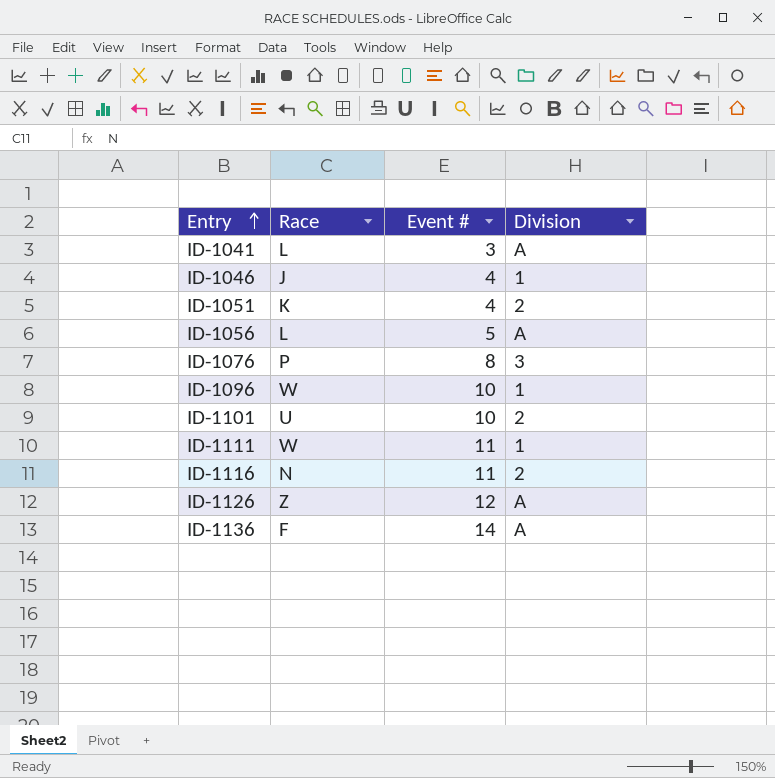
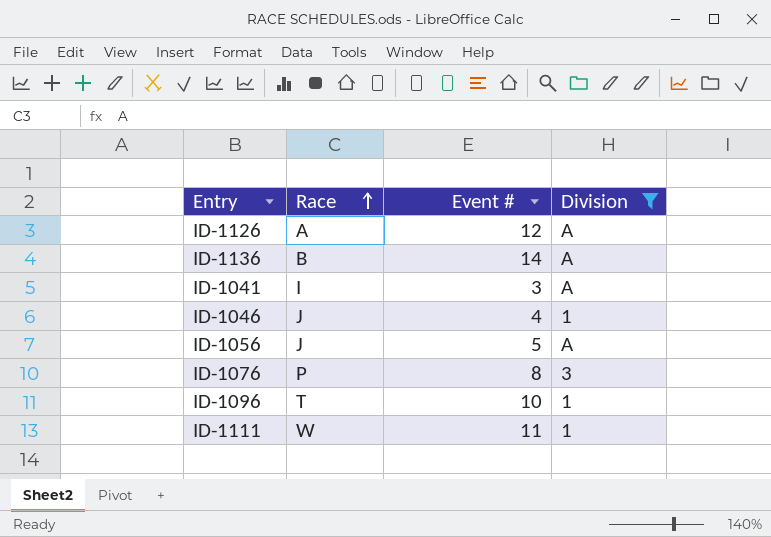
filter: none -> Division != 2
row order: Entry ascending -> Race ascending
ID-1126 | Race: Z -> A
ID-1136 | Race: F -> B
ID-1041 | Race: L -> I
ID-1056 | Race: L -> J
ID-1096 | Race: W -> T

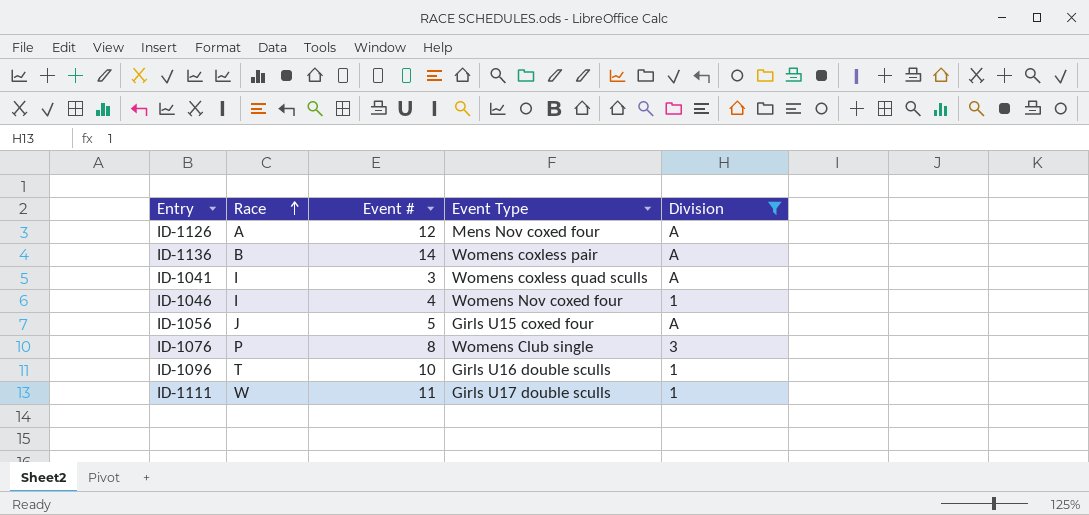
column Event Type | position: none -> 4
ID-1046 | Race: J -> I

